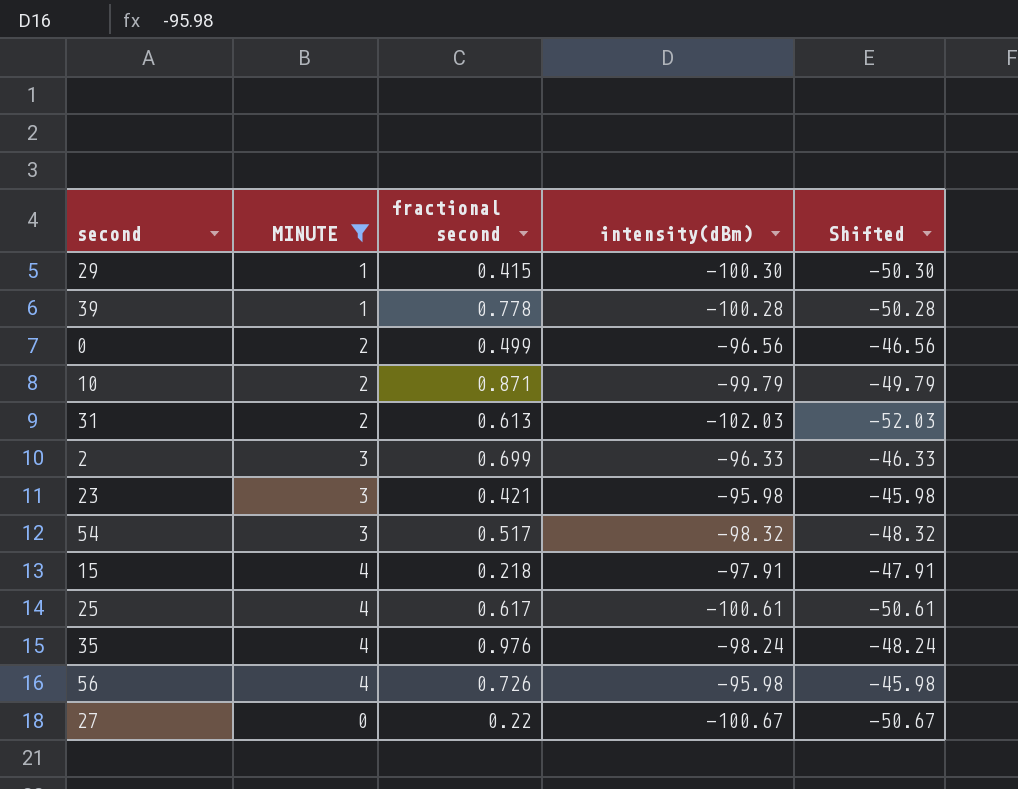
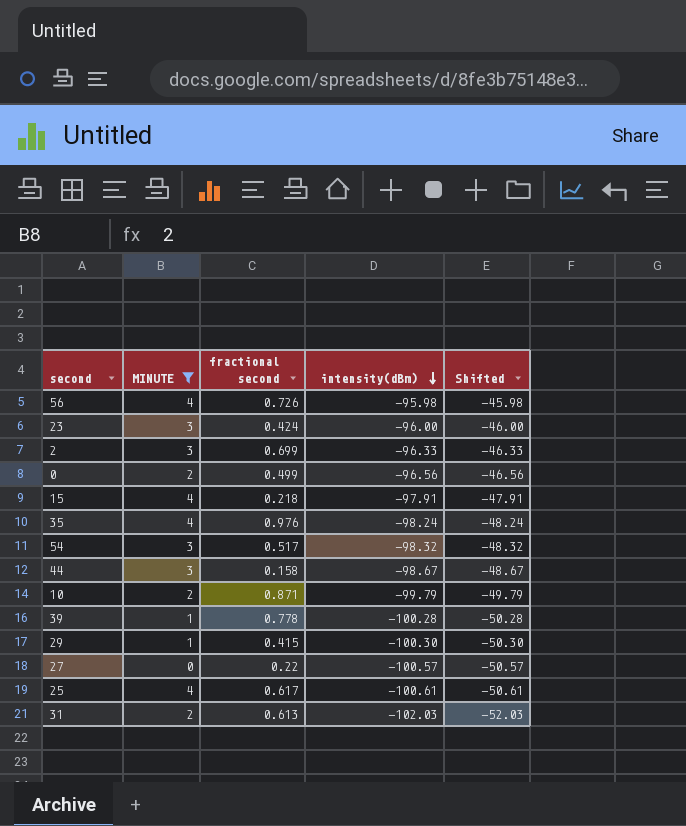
row order: none -> intensity(dBm) descending
23 | fractional second: 0.421 -> 0.424
23 | intensity(dBm): -95.98 -> -96.00
23 | Shifted: -45.98 -> -46.00
row 44: none -> 3 | 0.158 | -98.67 | -48.67
27 | intensity(dBm): -100.67 -> -100.57
27 | Shifted: -50.67 -> -50.57

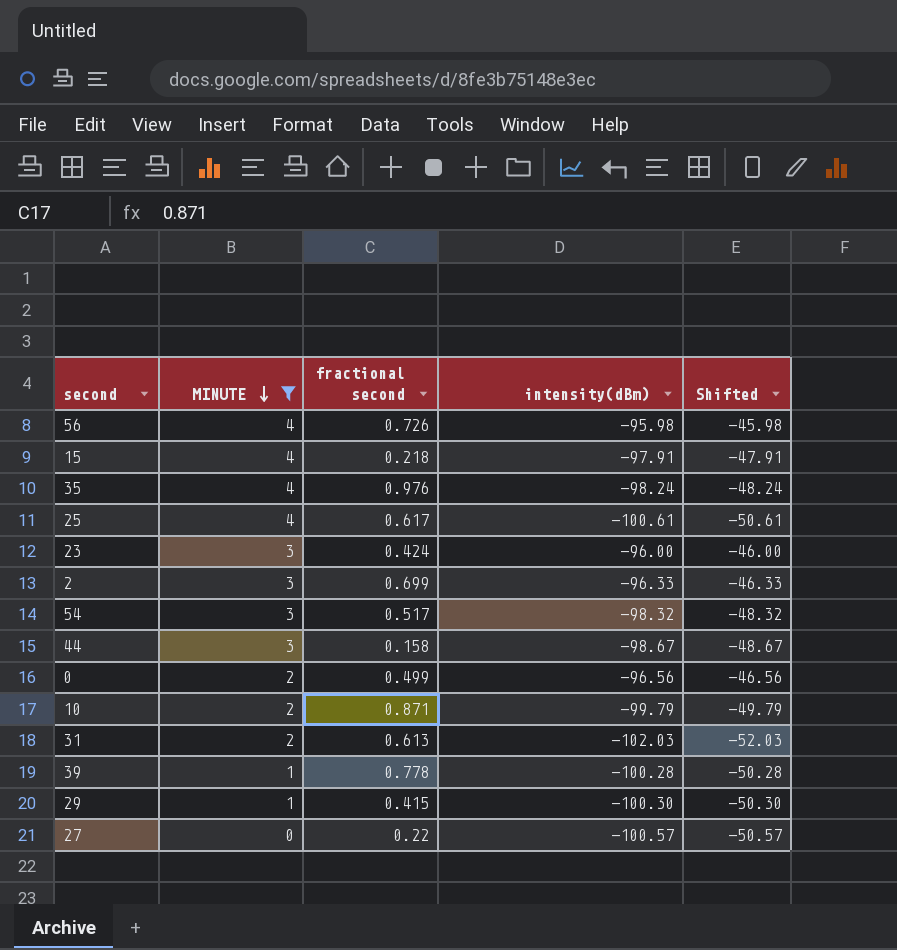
row order: intensity(dBm) descending -> MINUTE descending

